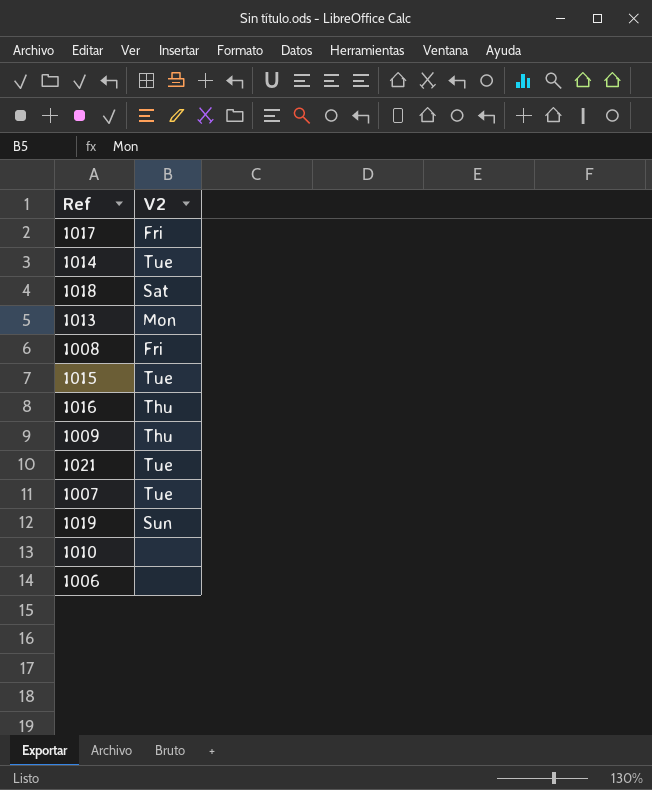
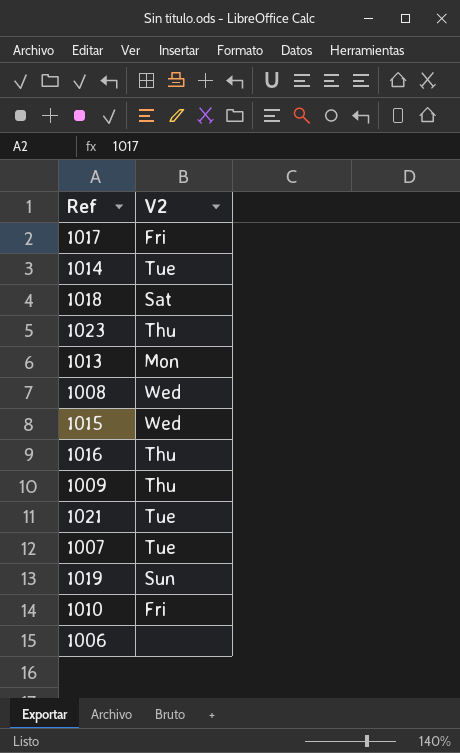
row 1023: none -> Thu
1008 | V2: Fri -> Wed
1015 | V2: Tue -> Wed
1010 | V2: none -> Fri

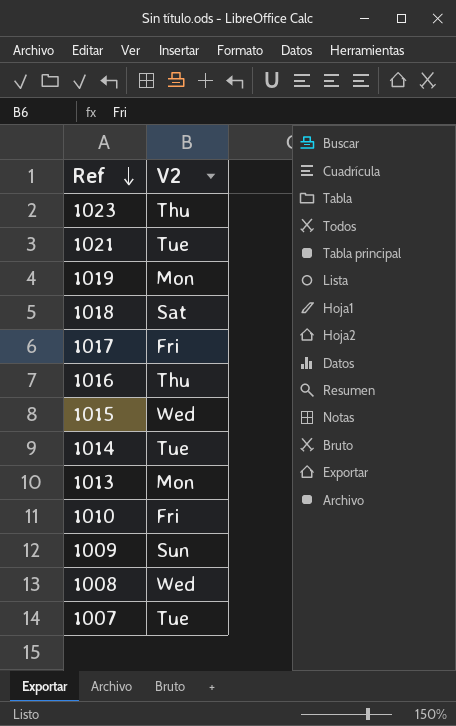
row order: none -> Ref descending
row 1006: none -> none
1019 | V2: Sun -> Mon
1009 | V2: Thu -> Sun

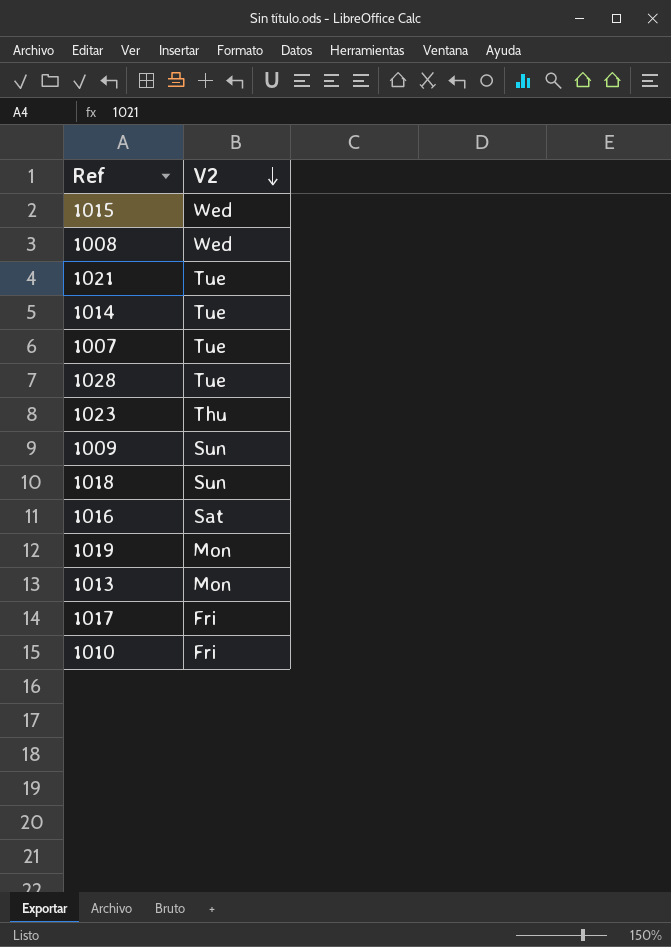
row order: Ref descending -> V2 descending
row 1028: none -> Tue
1018 | V2: Sat -> Sun
1016 | V2: Thu -> Sat

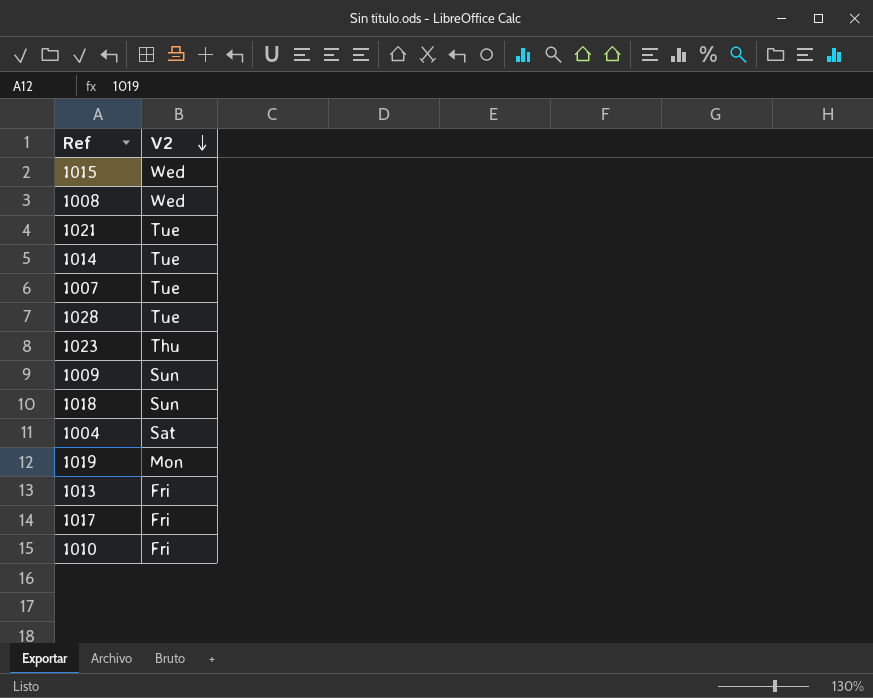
row 1016: Sat -> none
row 1004: none -> Sat
1013 | V2: Mon -> Fri

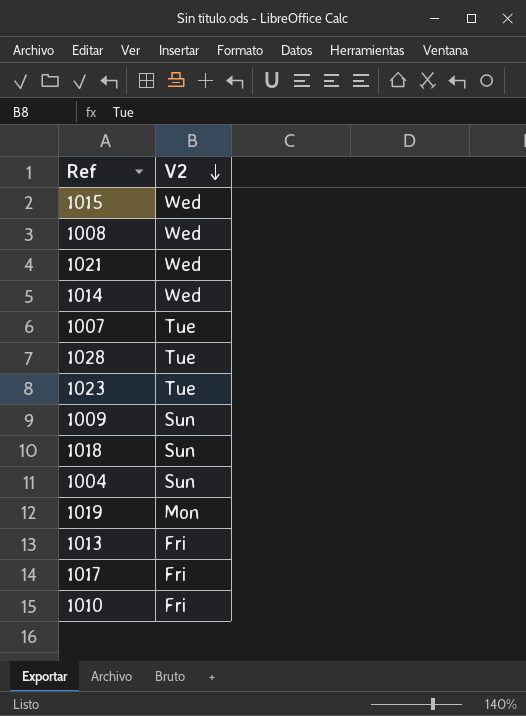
1021 | V2: Tue -> Wed
1014 | V2: Tue -> Wed
1023 | V2: Thu -> Tue
1004 | V2: Sat -> Sun

